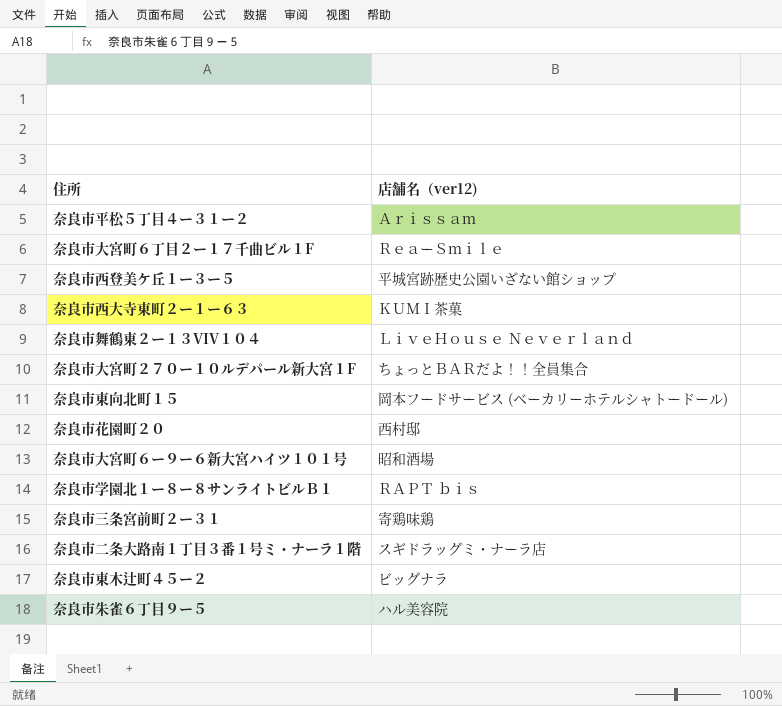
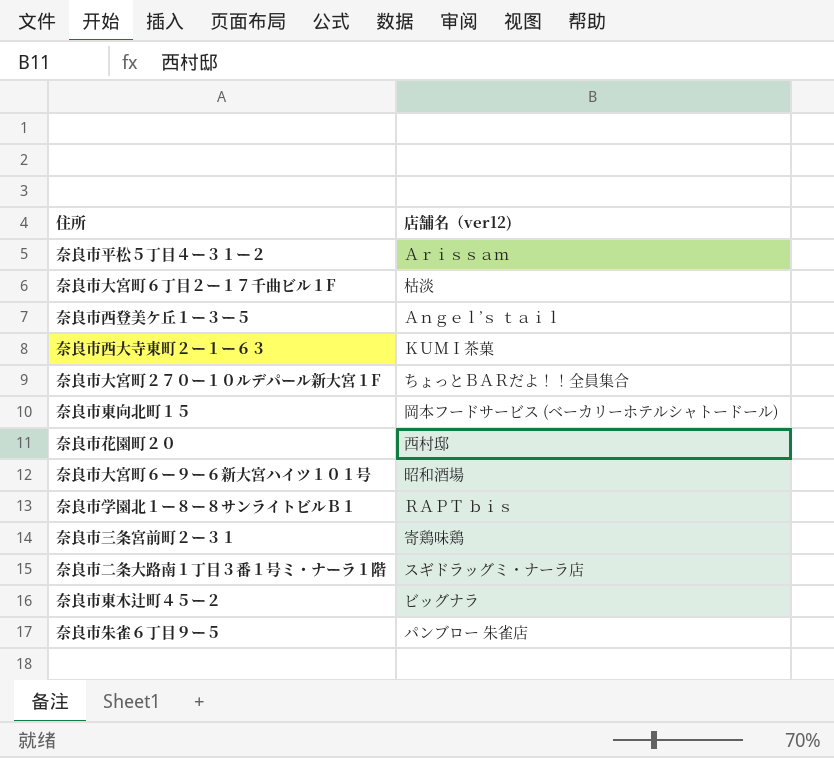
row 奈良市舞鶴東２ー１３VIV１０４: ＬｉｖｅＨｏｕｓｅ Ｎｅｖｅｒｌａｎｄ -> none
奈良市大宮町６丁目２ー１７千曲ビル１F | 店舗名（ver12): ＲｅａーＳｍｉｌｅ -> 枯淡
奈良市西登美ケ丘１ー３ー５ | 店舗名（ver12): 平城宮跡歴史公園いざない館ショップ -> Ａｎｇｅｌ’ｓ ｔａｉｌ
奈良市朱雀６丁目９ー５ | 店舗名（ver12): ハル美容院 -> パンブロー 朱雀店

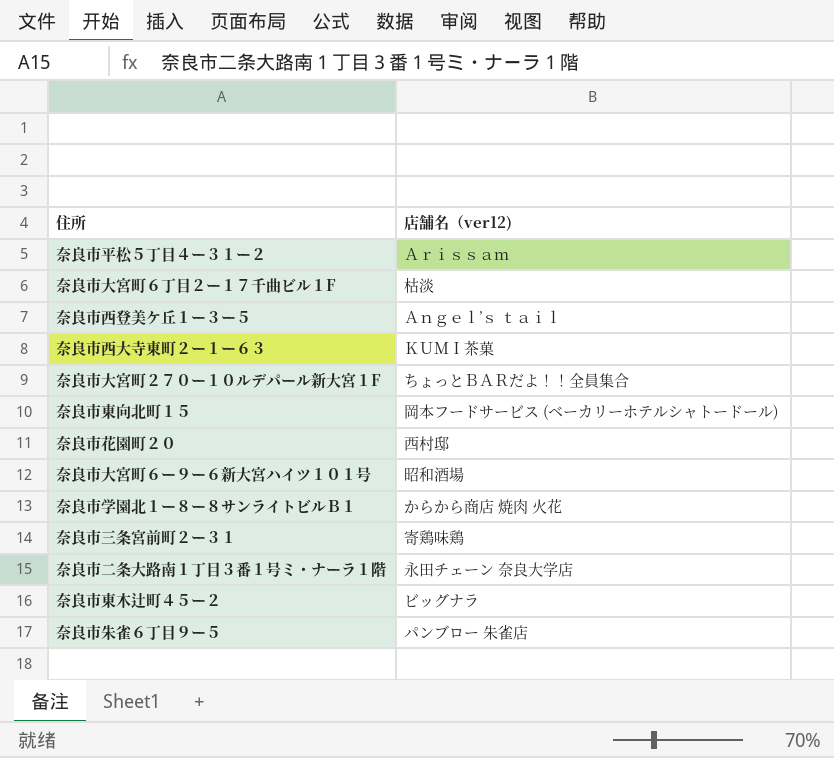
奈良市学園北１ー８ー８サンライトビルＢ１ | 店舗名（ver12): ＲＡＰＴ ｂｉｓ -> からから商店 焼肉 火花
奈良市二条大路南１丁目３番１号ミ・ナーラ１階 | 店舗名（ver12): スギドラッグミ・ナーラ店 -> 永田チェーン 奈良大学店

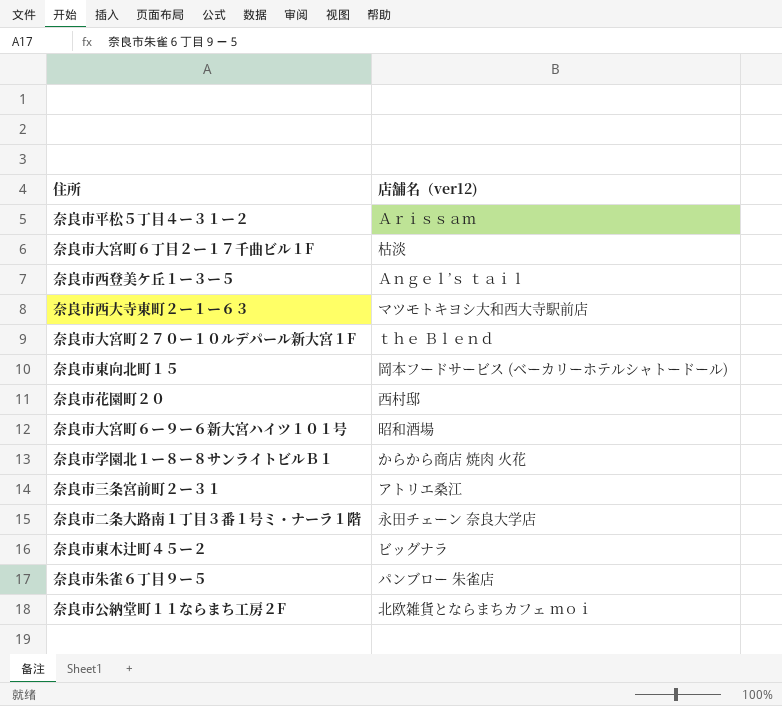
奈良市西大寺東町２ー１ー６３ | 店舗名（ver12): ＫＵＭＩ茶菓 -> マツモトキヨシ大和西大寺駅前店
奈良市大宮町２７０ー１０ルデパール新大宮１F | 店舗名（ver12): ちょっとＢＡＲだよ！！全員集合 -> ｔｈｅ Ｂｌｅｎｄ
奈良市三条宮前町２ー３１ | 店舗名（ver12): 寄鶏味鶏 -> アトリエ桑江
row 奈良市公納堂町１１ならまち工房２F: none -> 北欧雑貨とならまちカフェ ｍｏｉ

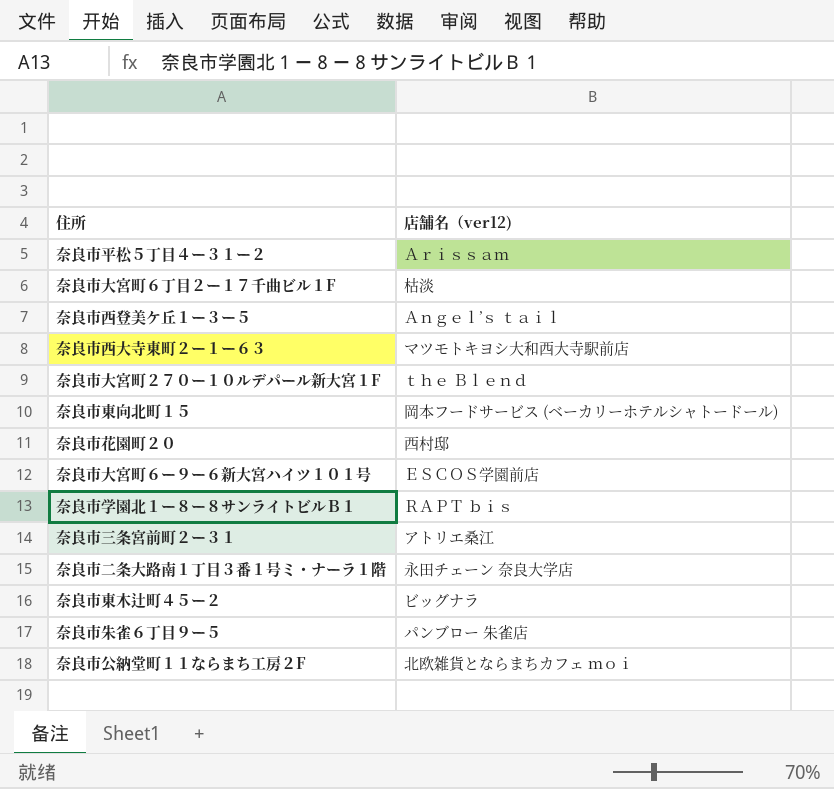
奈良市大宮町６ー９ー６新大宮ハイツ１０１号 | 店舗名（ver12): 昭和酒場 -> ＥＳＣＯＳ学園前店
奈良市学園北１ー８ー８サンライトビルＢ１ | 店舗名（ver12): からから商店 焼肉 火花 -> ＲＡＰＴ ｂｉｓ

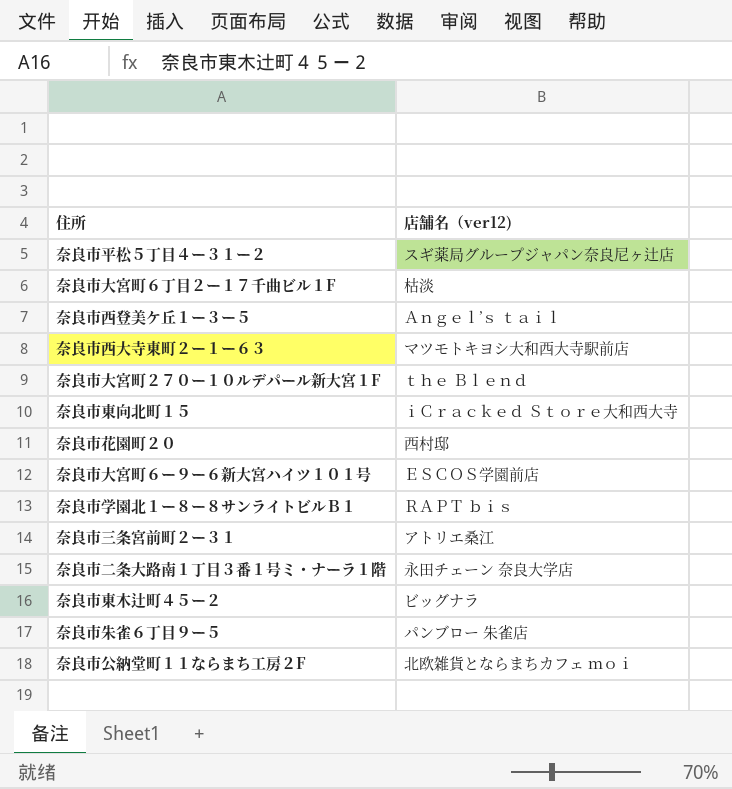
奈良市平松５丁目４ー３１ー２ | 店舗名（ver12): Ａｒｉｓｓａｍ -> スギ薬局グループジャパン奈良尼ヶ辻店
奈良市東向北町１５ | 店舗名（ver12): 岡本フードサービス (ベーカリーホテルシャトードール) -> ｉＣｒａｃｋｅｄ Ｓｔｏｒｅ大和西大寺

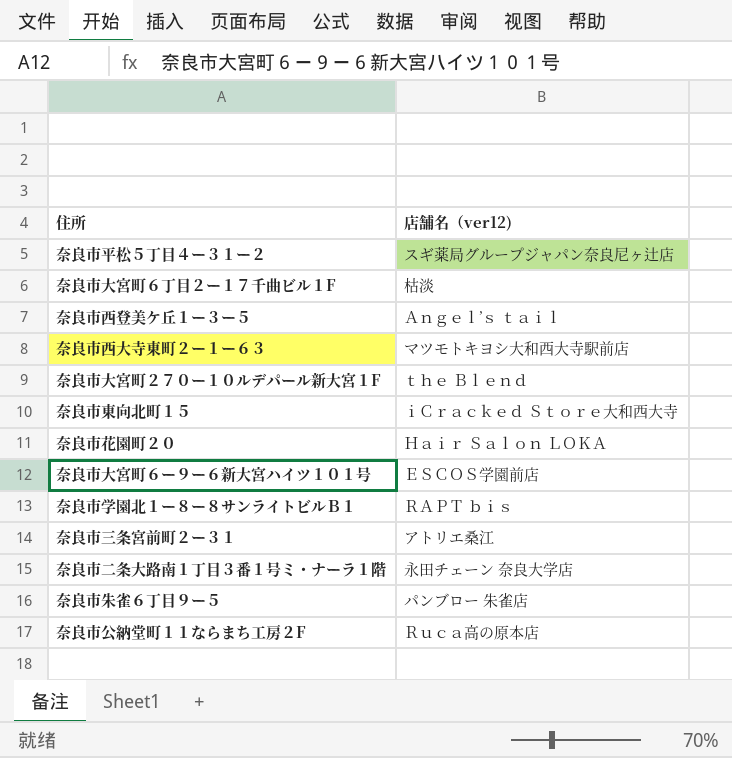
row 奈良市東木辻町４５ー２: ビッグナラ -> none
奈良市花園町２０ | 店舗名（ver12): 西村邸 -> Ｈａｉｒ Ｓａｌｏｎ ＬＯＫＡ
奈良市公納堂町１１ならまち工房２F | 店舗名（ver12): 北欧雑貨とならまちカフェ ｍｏｉ -> Ｒｕｃａ高の原本店

